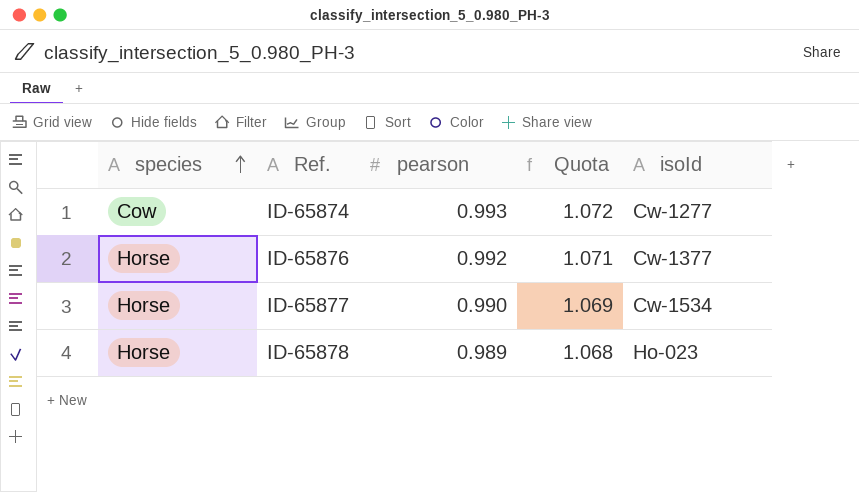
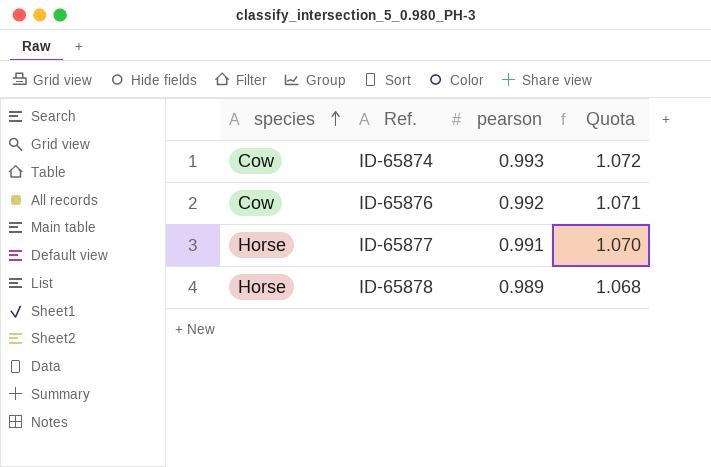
column isoId | position: 5 -> none
ID-65876 | species: Horse -> Cow
ID-65877 | pearson: 0.990 -> 0.991
ID-65877 | Quota: 1.069 -> 1.070

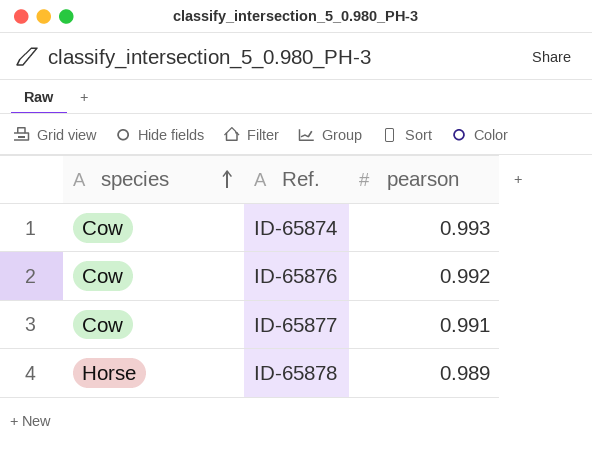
column Quota | formula: [pearson] * 1.08 -> none
ID-65877 | species: Horse -> Cow

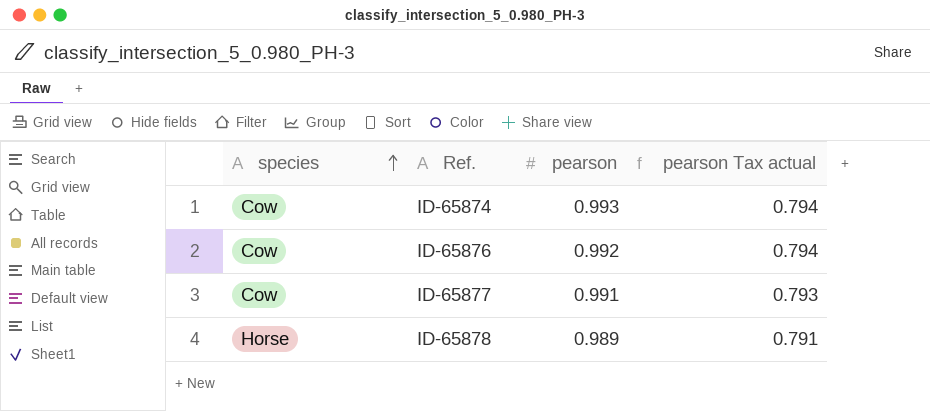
column pearson Tax actual | formula: none -> [pearson] * 0.8

